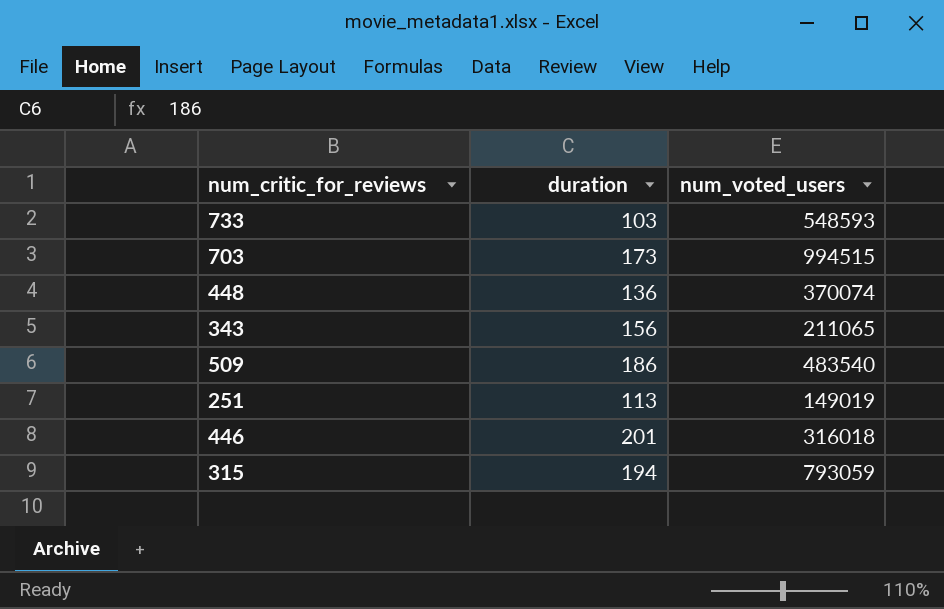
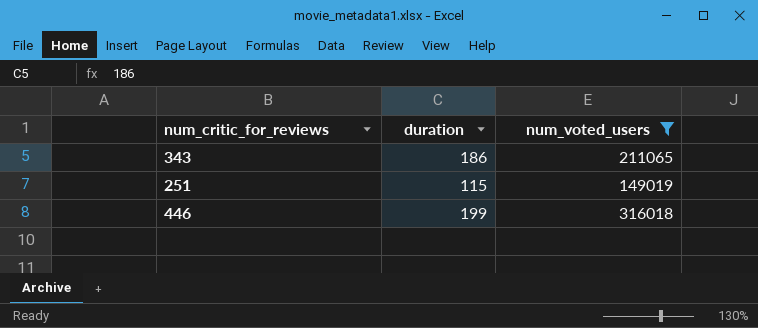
filter: none -> num_voted_users <= 316018
343 | duration: 156 -> 186
251 | duration: 113 -> 115
446 | duration: 201 -> 199

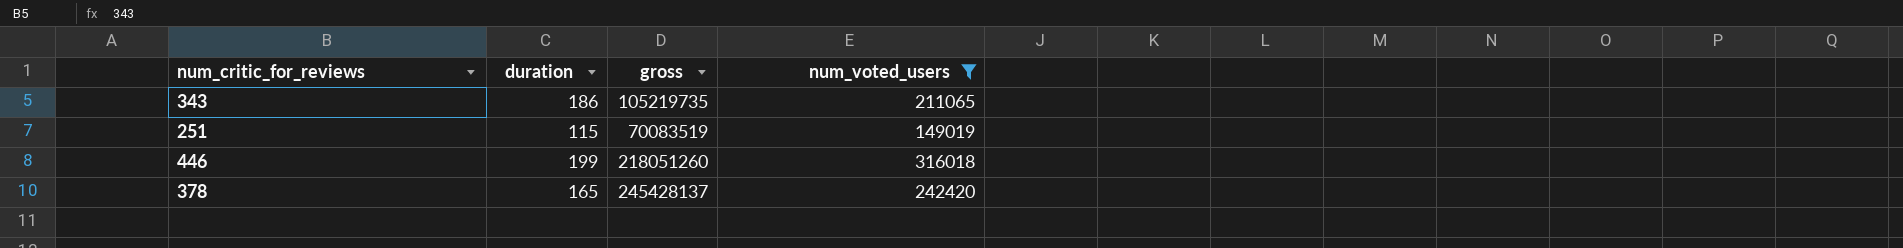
column gross | position: none -> 3
row 378: none -> 165 | 245428137 | 242420

